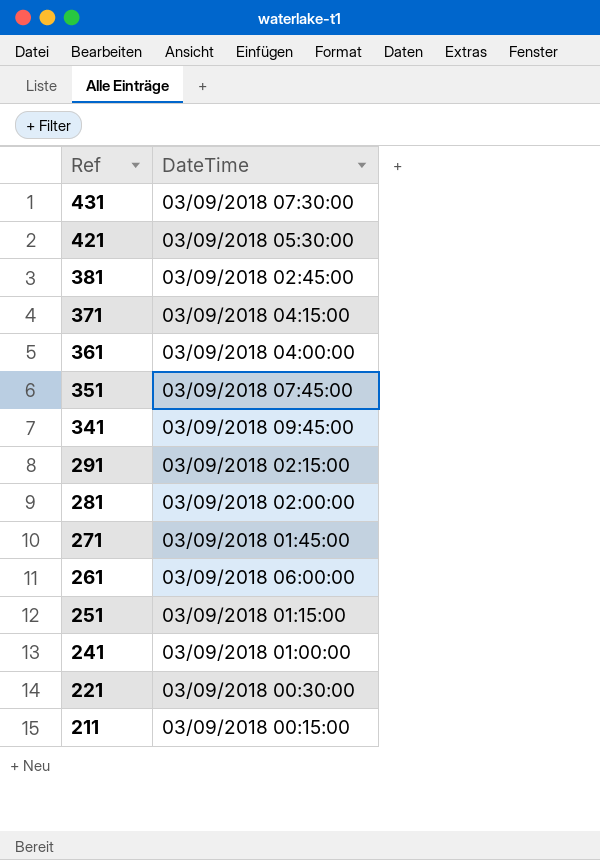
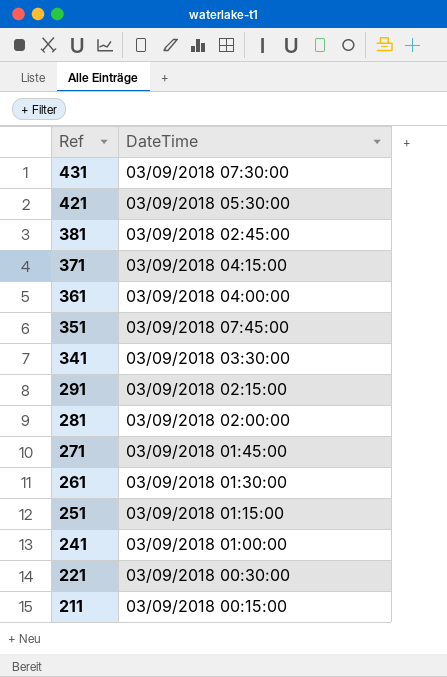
341 | DateTime: 03/09/2018 09:45:00 -> 03/09/2018 03:30:00
261 | DateTime: 03/09/2018 06:00:00 -> 03/09/2018 01:30:00

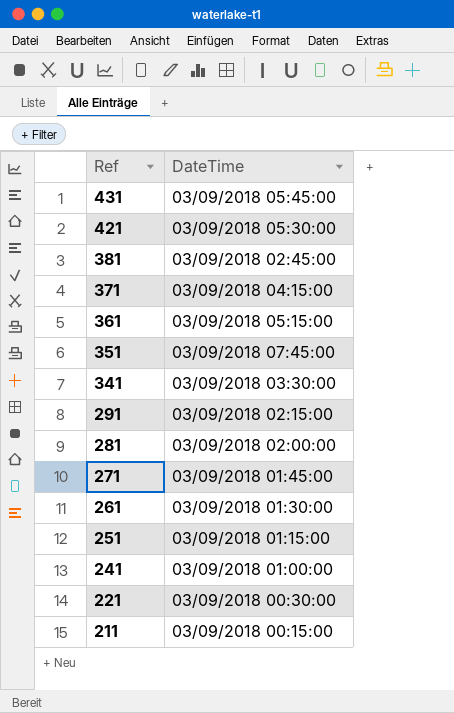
431 | DateTime: 03/09/2018 07:30:00 -> 03/09/2018 05:45:00
361 | DateTime: 03/09/2018 04:00:00 -> 03/09/2018 05:15:00

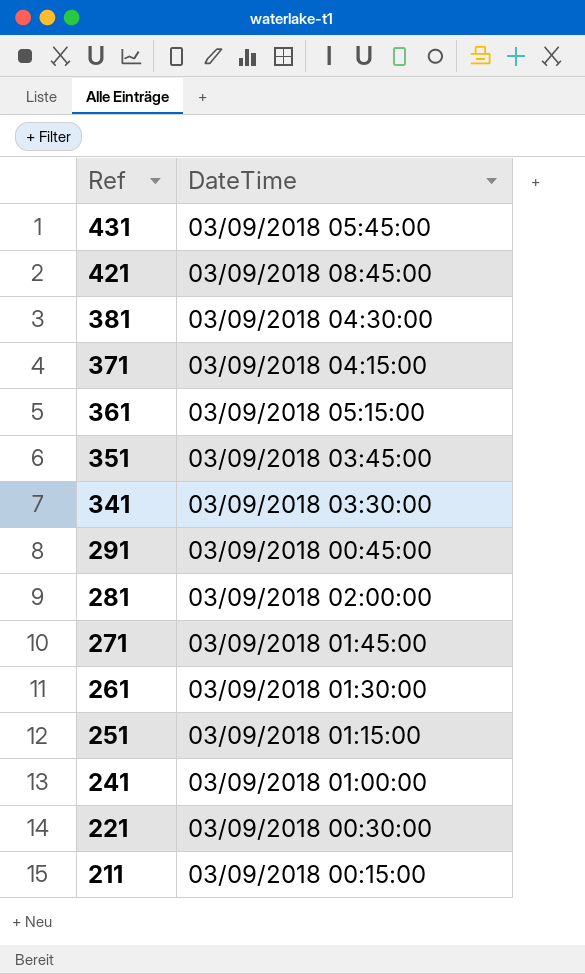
421 | DateTime: 03/09/2018 05:30:00 -> 03/09/2018 08:45:00
381 | DateTime: 03/09/2018 02:45:00 -> 03/09/2018 04:30:00
351 | DateTime: 03/09/2018 07:45:00 -> 03/09/2018 03:45:00
291 | DateTime: 03/09/2018 02:15:00 -> 03/09/2018 00:45:00

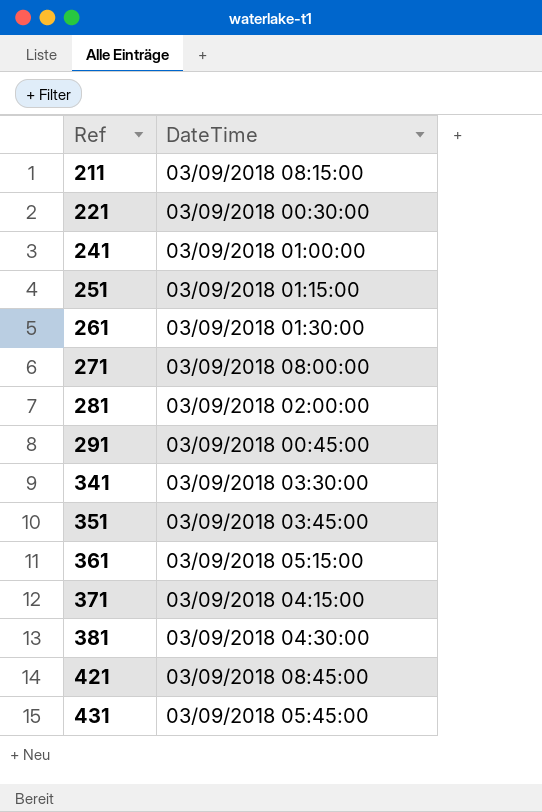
row order: Ref descending -> Ref ascending
211 | DateTime: 03/09/2018 00:15:00 -> 03/09/2018 08:15:00
271 | DateTime: 03/09/2018 01:45:00 -> 03/09/2018 08:00:00

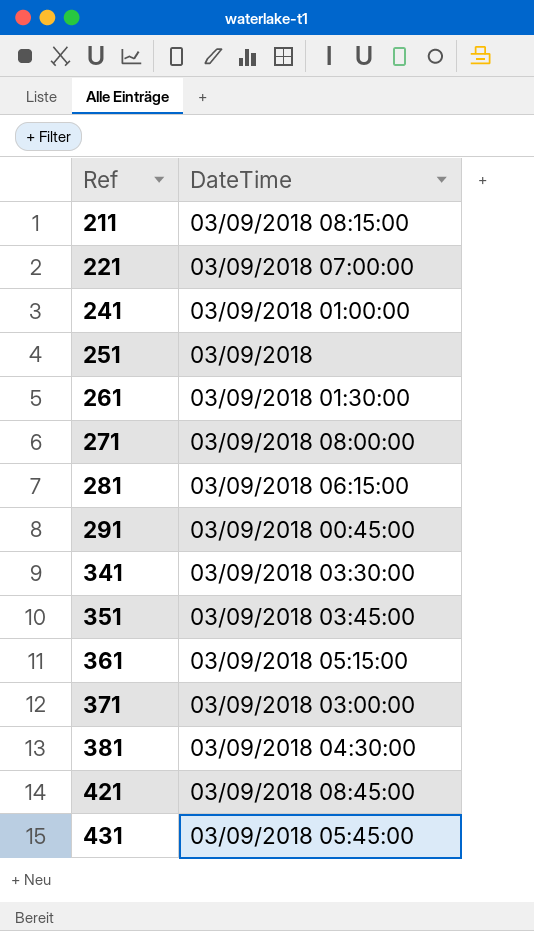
221 | DateTime: 03/09/2018 00:30:00 -> 03/09/2018 07:00:00
251 | DateTime: 03/09/2018 01:15:00 -> 03/09/2018
281 | DateTime: 03/09/2018 02:00:00 -> 03/09/2018 06:15:00
371 | DateTime: 03/09/2018 04:15:00 -> 03/09/2018 03:00:00

